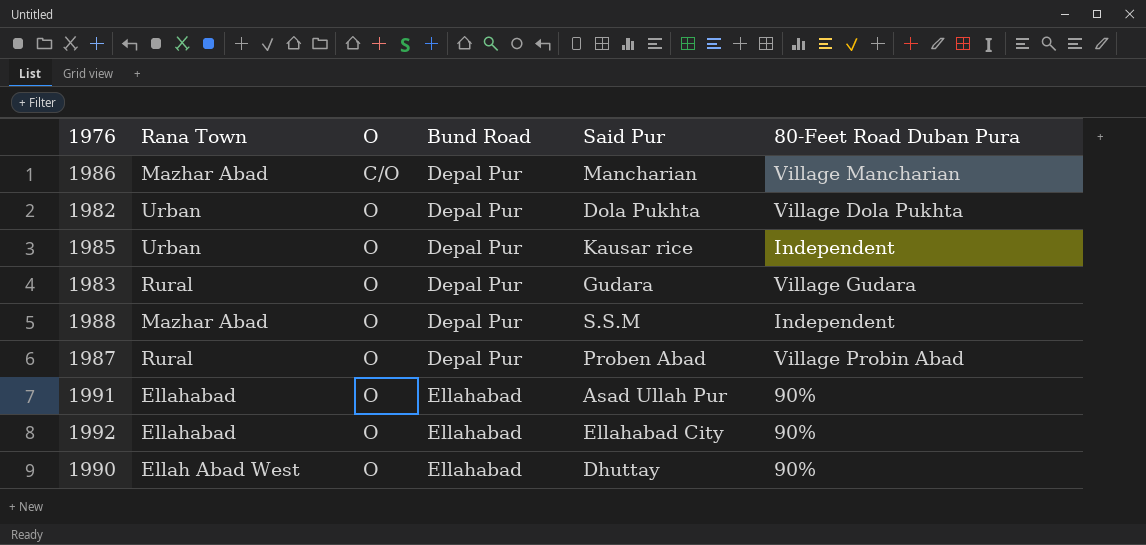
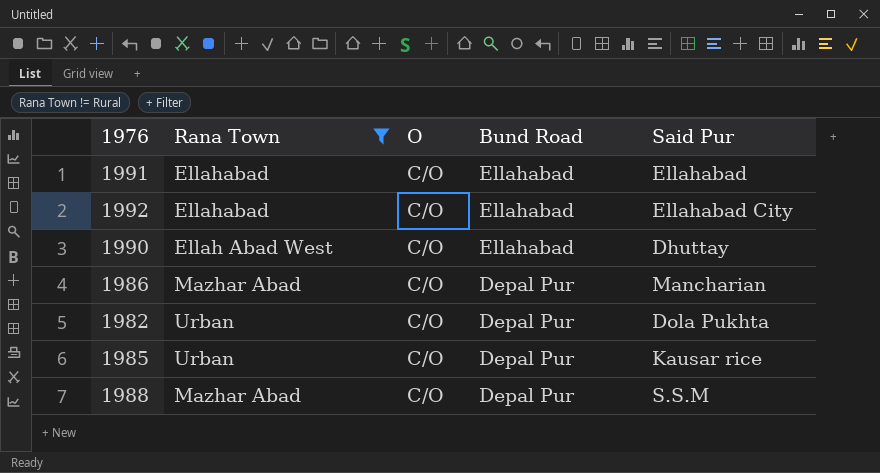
filter: none -> Rana Town != Rural
row order: O ascending -> Bund Road descending
column 80-Feet Road Duban Pura | position: 6 -> none
1991 | O: O -> C/O
1991 | Said Pur: Asad Ullah Pur -> Ellahabad
1992 | O: O -> C/O
1990 | O: O -> C/O
1982 | O: O -> C/O
1985 | O: O -> C/O
1988 | O: O -> C/O

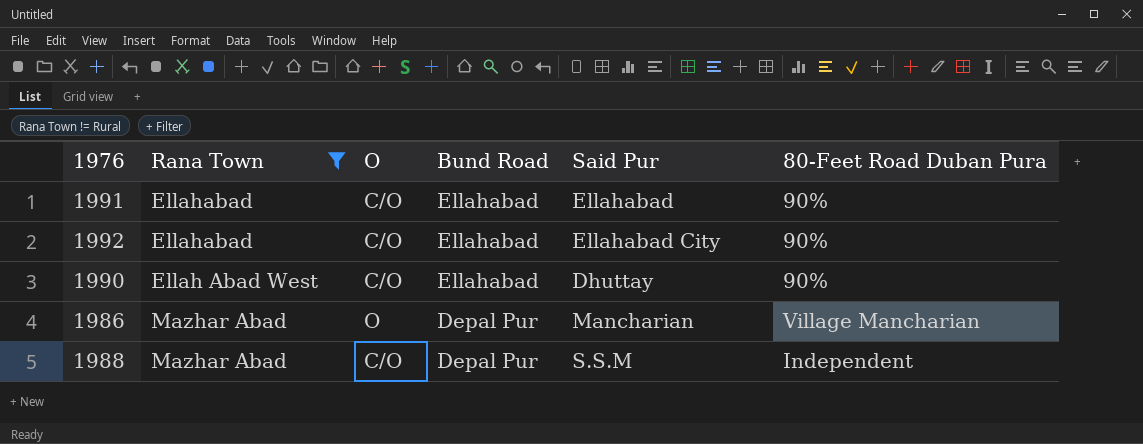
column 80-Feet Road Duban Pura | position: none -> 6
row 1982: Urban | C/O | Depal Pur | Dola Pukhta -> none
row 1985: Urban | C/O | Depal Pur | Kausar rice -> none
1986 | O: C/O -> O

